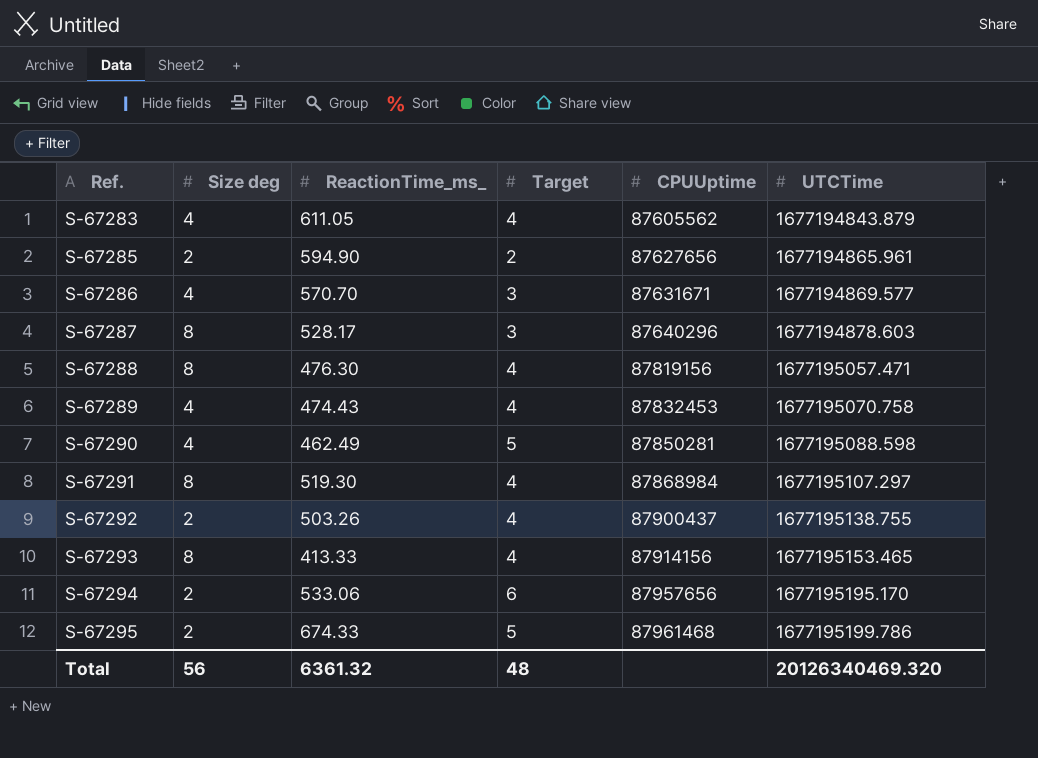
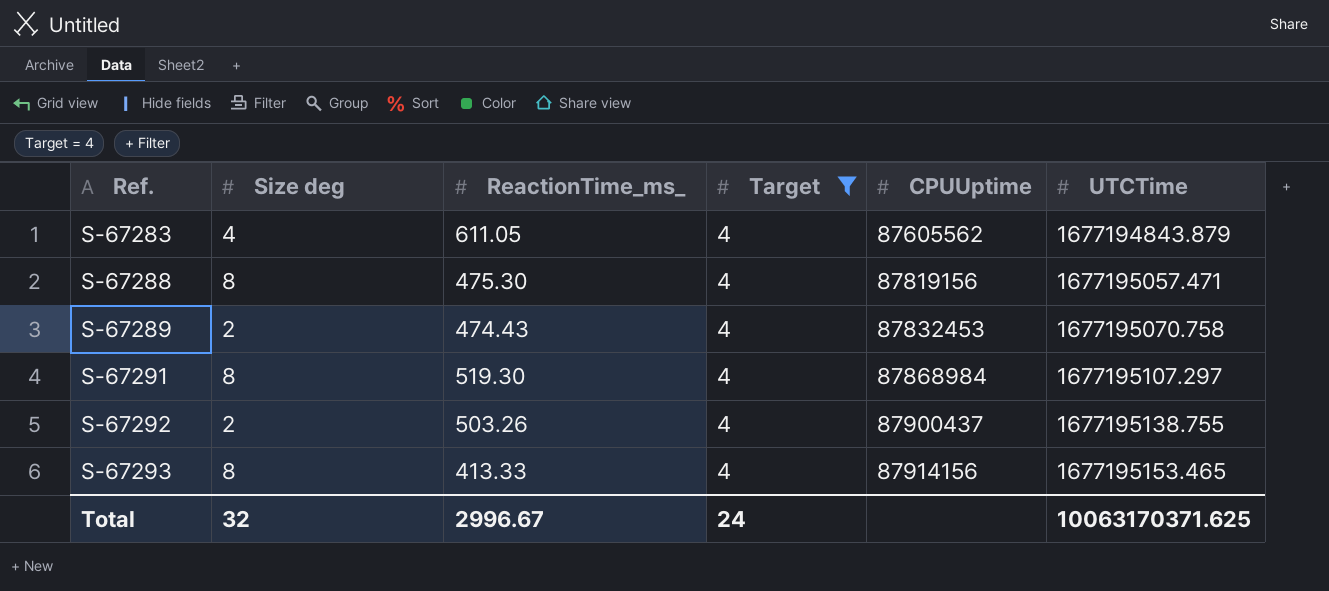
filter: none -> Target = 4
S-67288 | ReactionTime_ms_: 476.30 -> 475.30
S-67289 | Size deg: 4 -> 2
Total | Size deg: 56 -> 32
Total | ReactionTime_ms_: 6361.32 -> 2996.67
Total | Target: 48 -> 24
Total | UTCTime: 20126340469.320 -> 10063170371.625

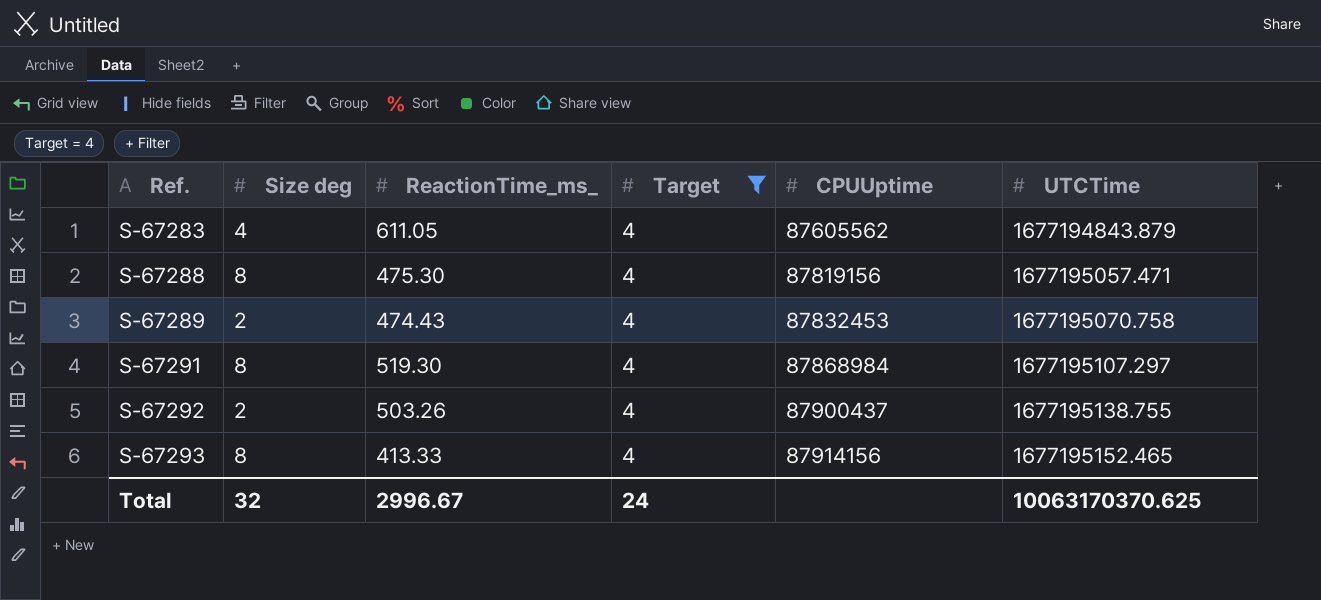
S-67293 | UTCTime: 1677195153.465 -> 1677195152.465
Total | UTCTime: 10063170371.625 -> 10063170370.625

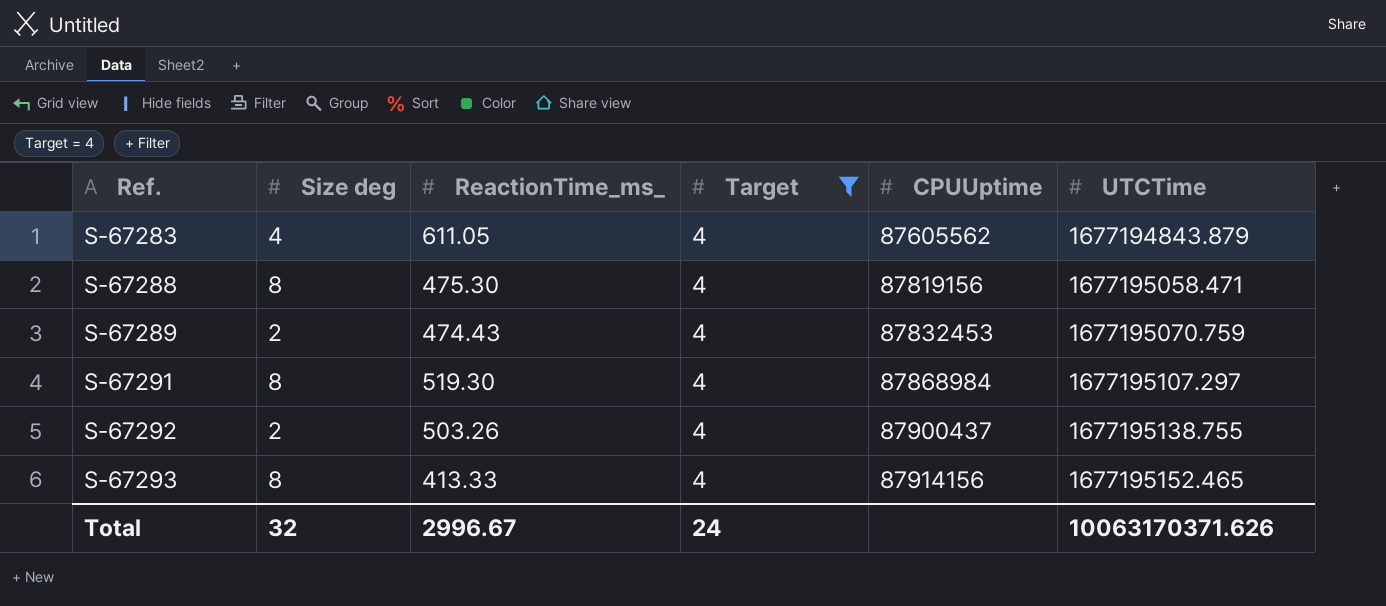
S-67288 | UTCTime: 1677195057.471 -> 1677195058.471
S-67289 | UTCTime: 1677195070.758 -> 1677195070.759
Total | UTCTime: 10063170370.625 -> 10063170371.626

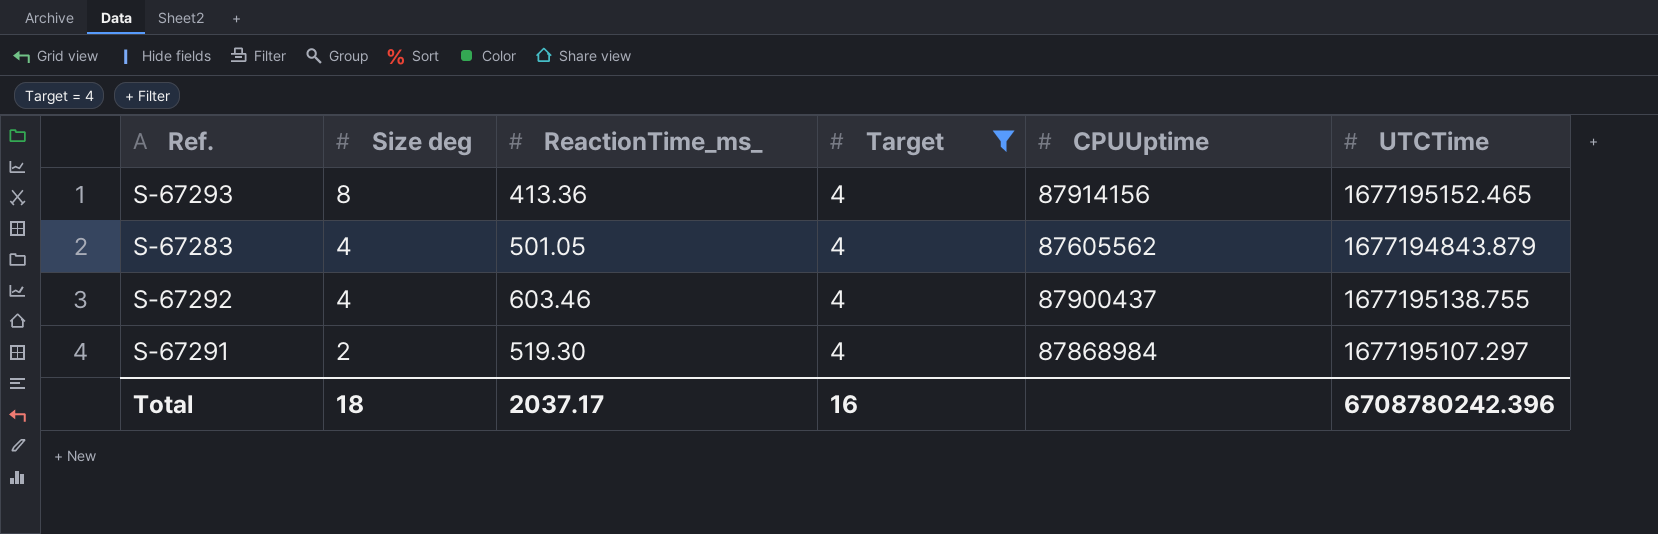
row order: Ref. ascending -> Size deg descending
row S-67288: 8 | 475.30 | 4 | 87819156 | 1677195058.471 -> none
row S-67289: 2 | 474.43 | 4 | 87832453 | 1677195070.759 -> none
S-67293 | ReactionTime_ms_: 413.33 -> 413.36
S-67283 | ReactionTime_ms_: 611.05 -> 501.05
S-67292 | Size deg: 2 -> 4
S-67292 | ReactionTime_ms_: 503.26 -> 603.46
S-67291 | Size deg: 8 -> 2
Total | Size deg: 32 -> 18
Total | ReactionTime_ms_: 2996.67 -> 2037.17
Total | Target: 24 -> 16
Total | UTCTime: 10063170371.626 -> 6708780242.396

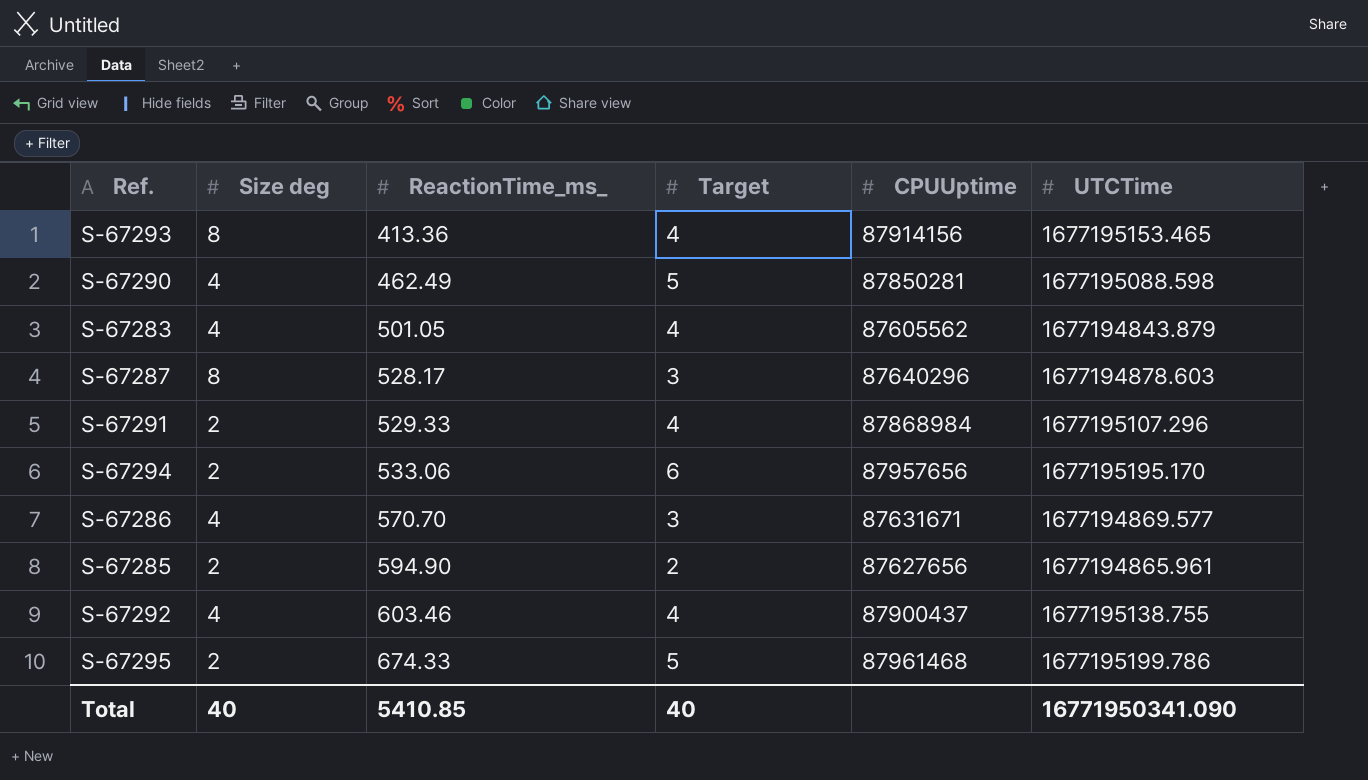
filter: Target = 4 -> none
row order: Size deg descending -> ReactionTime_ms_ ascending
S-67293 | UTCTime: 1677195152.465 -> 1677195153.465
S-67291 | ReactionTime_ms_: 519.30 -> 529.33
S-67291 | UTCTime: 1677195107.297 -> 1677195107.296
Total | Size deg: 18 -> 40
Total | ReactionTime_ms_: 2037.17 -> 5410.85
Total | Target: 16 -> 40
Total | UTCTime: 6708780242.396 -> 16771950341.090

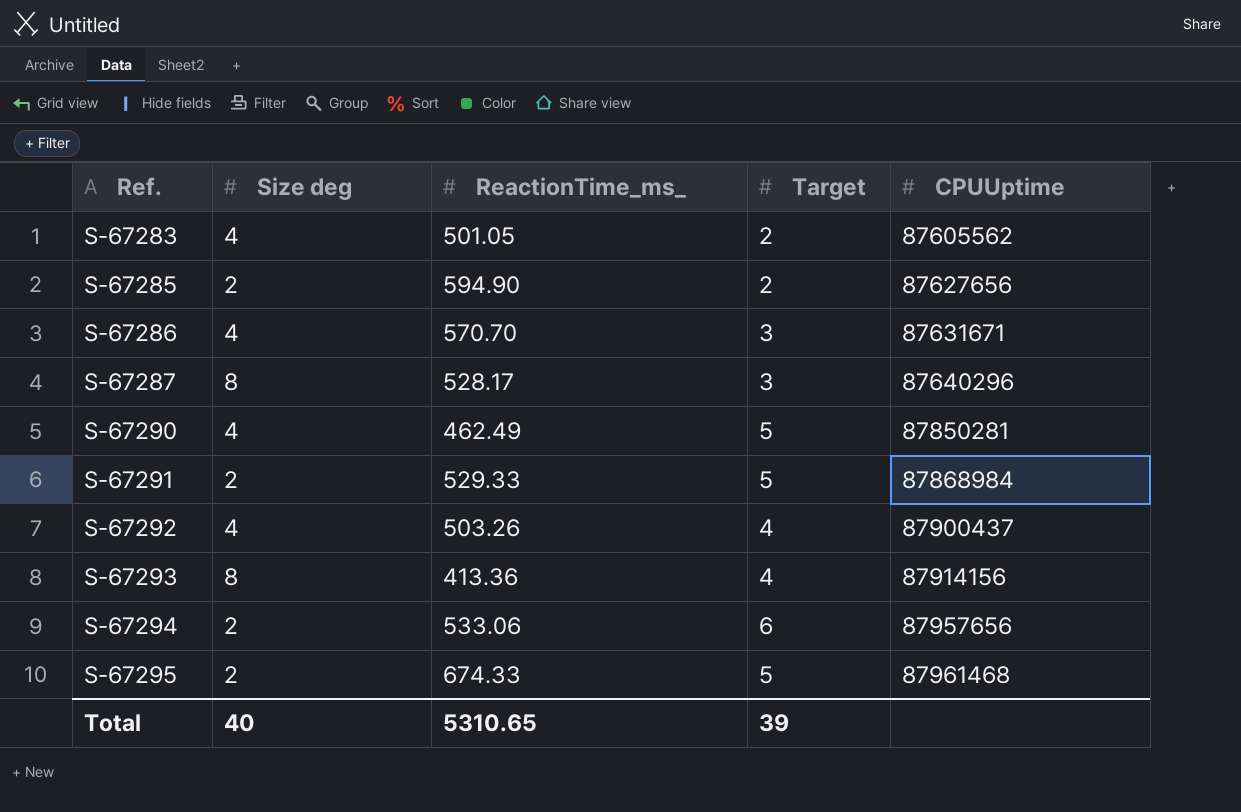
row order: ReactionTime_ms_ ascending -> Ref. ascending
column UTCTime | position: 6 -> none
S-67283 | Target: 4 -> 2
S-67291 | Target: 4 -> 5
S-67292 | ReactionTime_ms_: 603.46 -> 503.26
Total | ReactionTime_ms_: 5410.85 -> 5310.65
Total | Target: 40 -> 39

